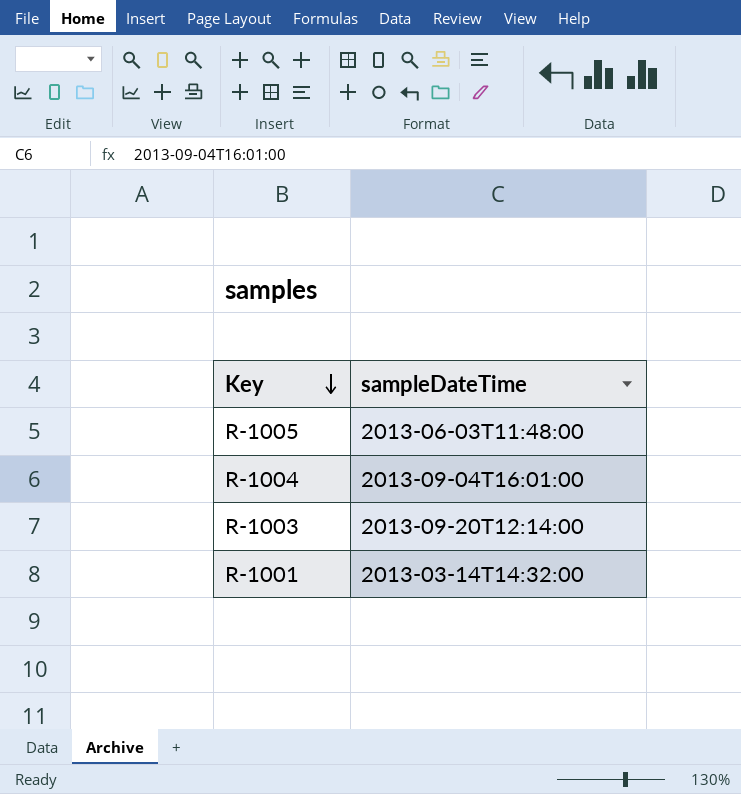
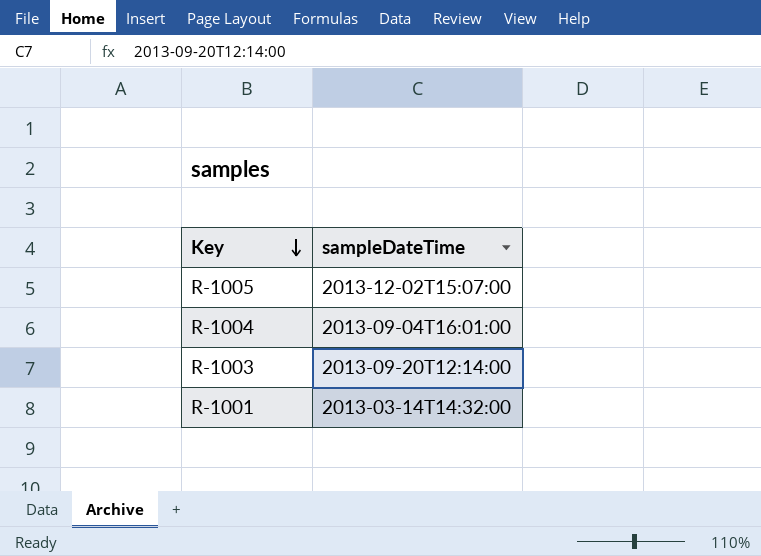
R-1005 | sampleDateTime: 2013-06-03T11:48:00 -> 2013-12-02T15:07:00

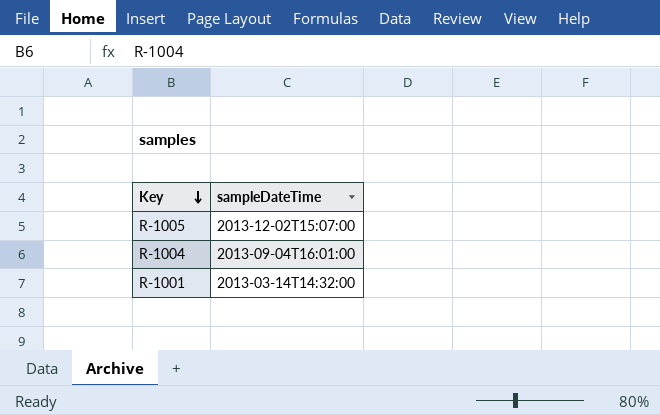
row R-1003: 2013-09-20T12:14:00 -> none

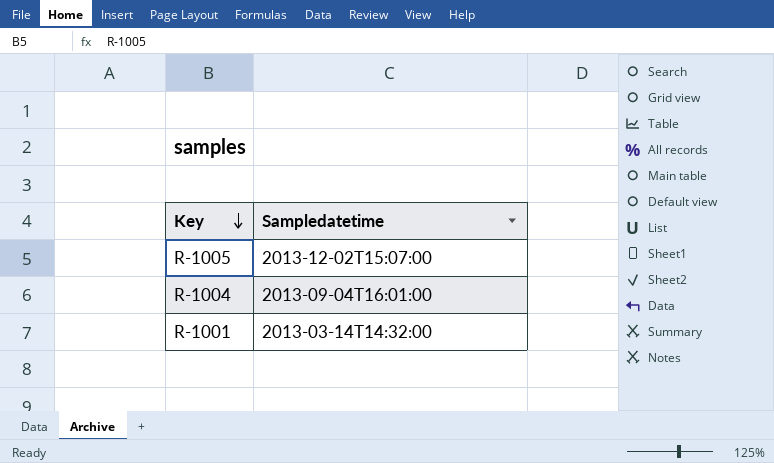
column name: sampleDateTime -> Sampledatetime

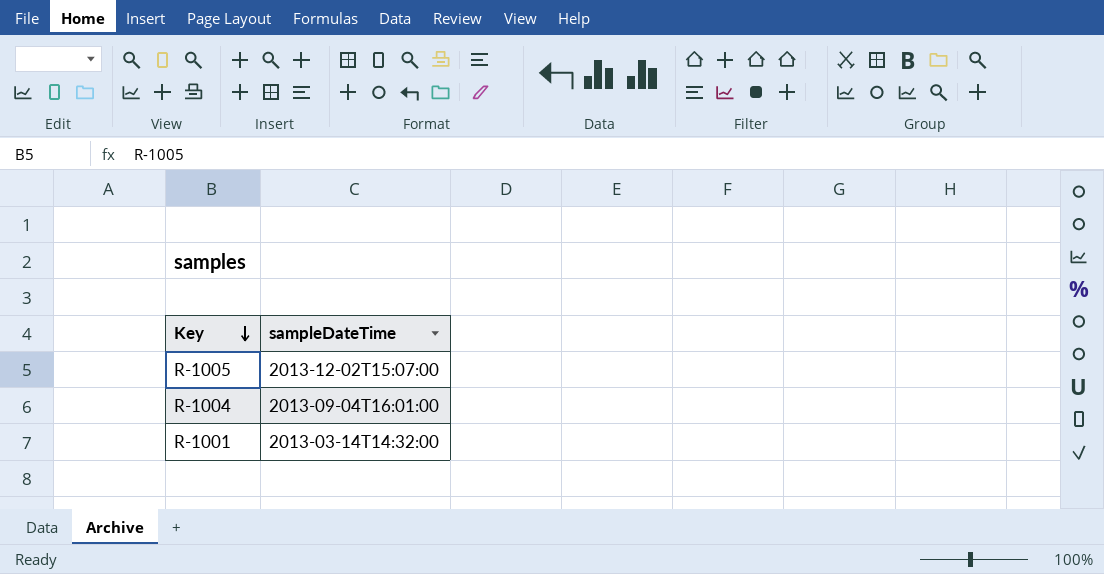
column name: Sampledatetime -> sampleDateTime

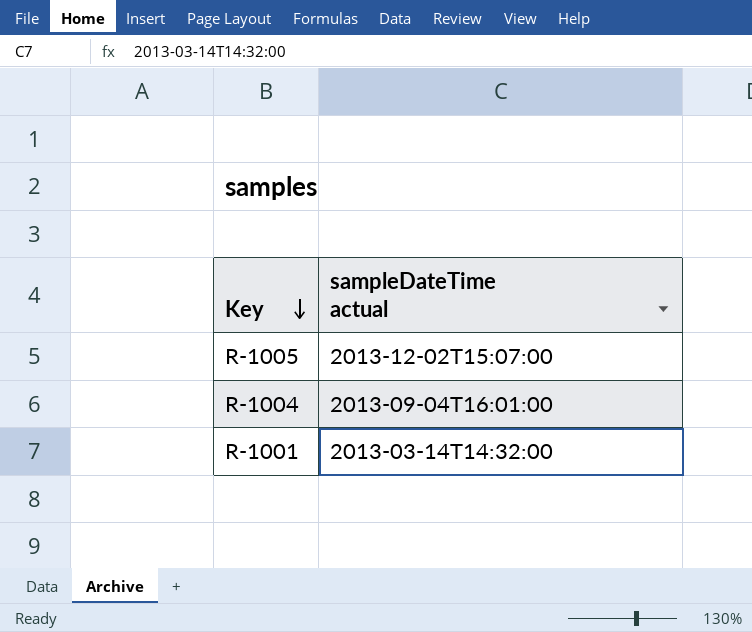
column name: sampleDateTime -> sampleDateTime actual

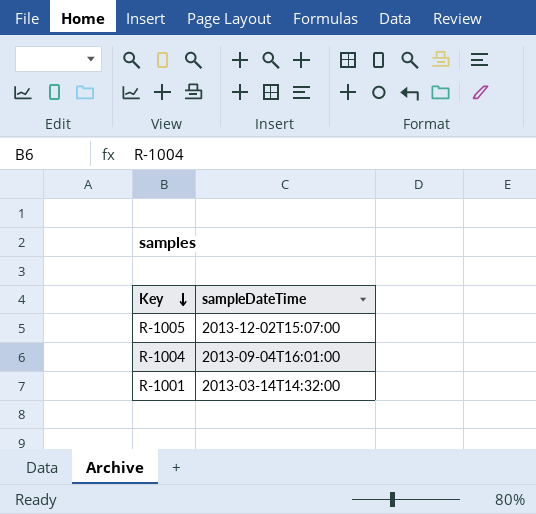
column name: sampleDateTime actual -> sampleDateTime

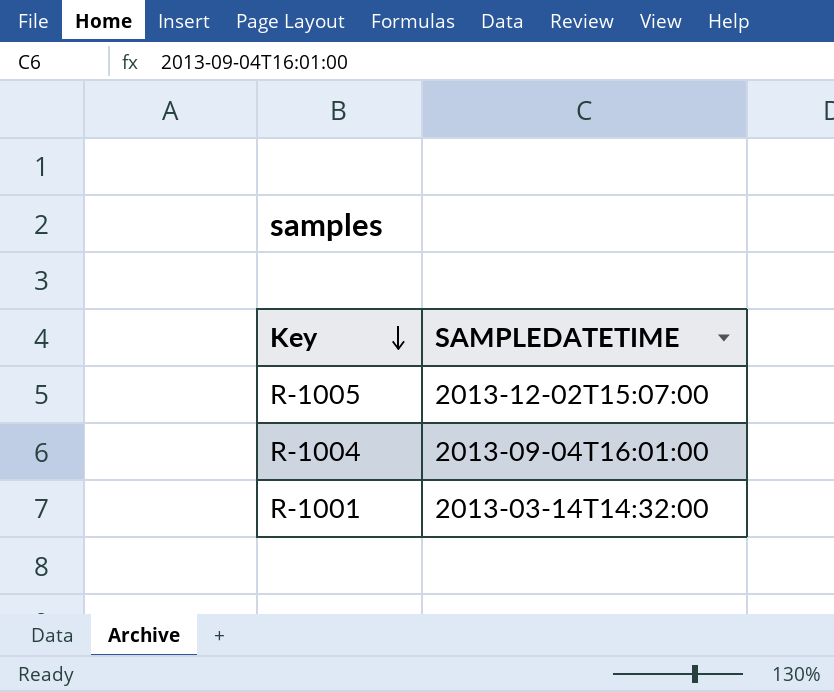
column name: sampleDateTime -> SAMPLEDATETIME

